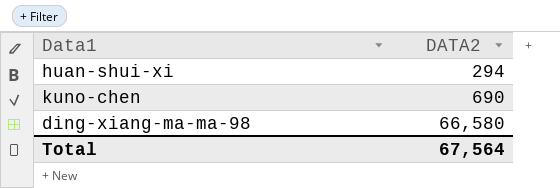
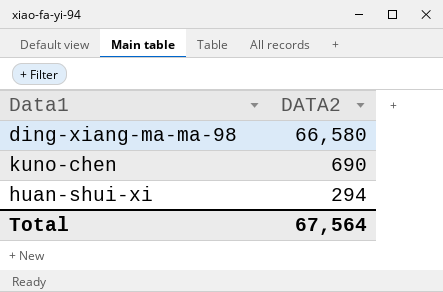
row order: DATA2 ascending -> DATA2 descending

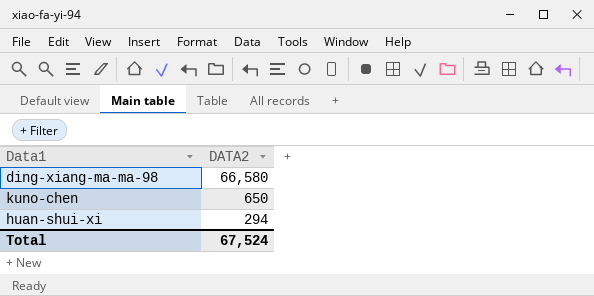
kuno-chen | DATA2: 690 -> 650
Total | DATA2: 67,564 -> 67,524

